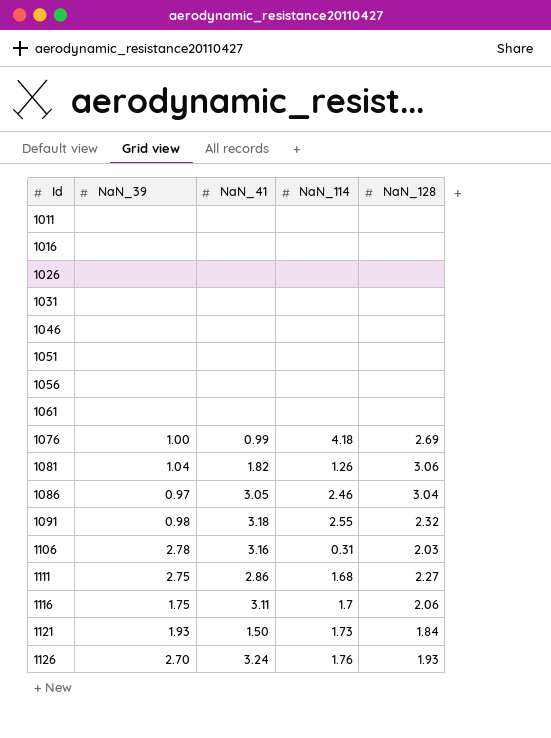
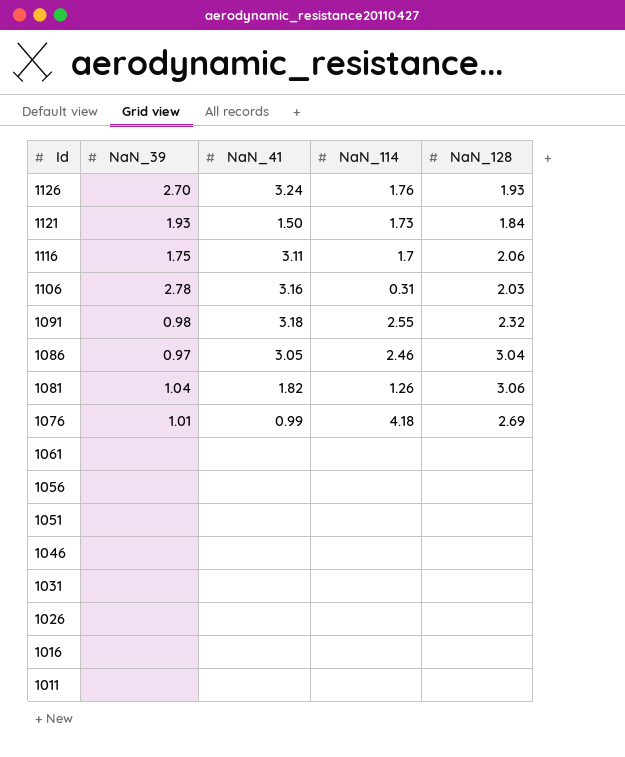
row order: Id ascending -> Id descending
row 1111: 2.75 | 2.86 | 1.68 | 2.27 -> none
1076 | NaN_39: 1.00 -> 1.01

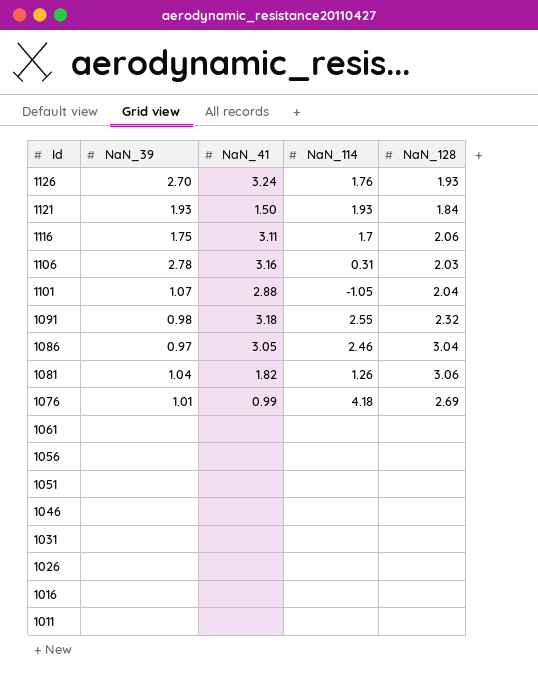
1121 | NaN_114: 1.73 -> 1.93
row 1101: none -> 1.07 | 2.88 | -1.05 | 2.04

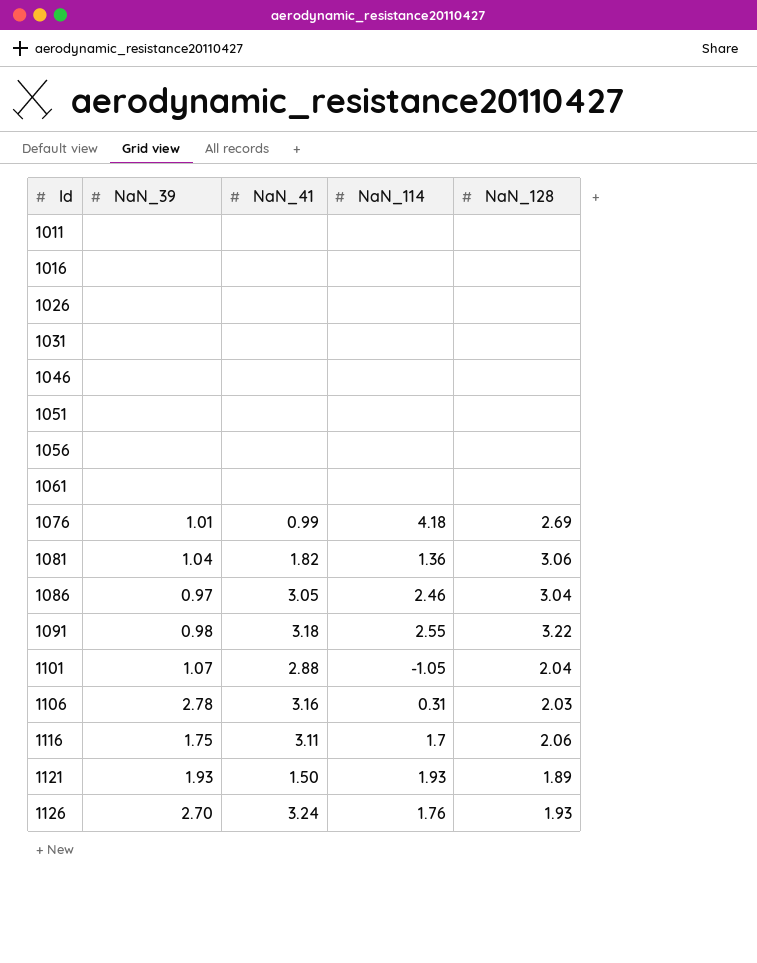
row order: Id descending -> Id ascending
1081 | NaN_114: 1.26 -> 1.36
1091 | NaN_128: 2.32 -> 3.22
1121 | NaN_128: 1.84 -> 1.89

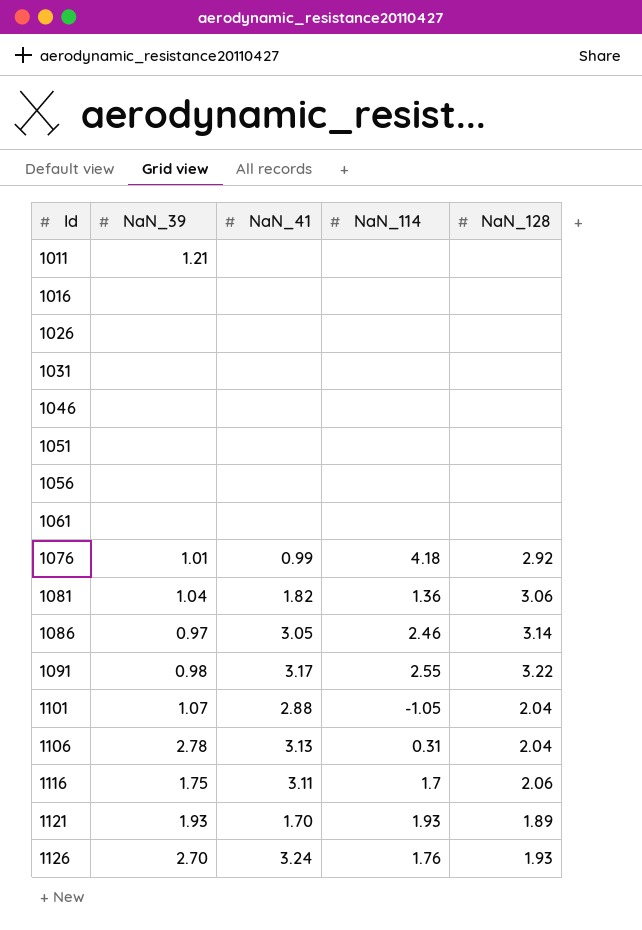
1011 | NaN_39: none -> 1.21
1076 | NaN_128: 2.69 -> 2.92
1086 | NaN_128: 3.04 -> 3.14
1091 | NaN_41: 3.18 -> 3.17
1106 | NaN_41: 3.16 -> 3.13
1106 | NaN_128: 2.03 -> 2.04
1121 | NaN_41: 1.50 -> 1.70

